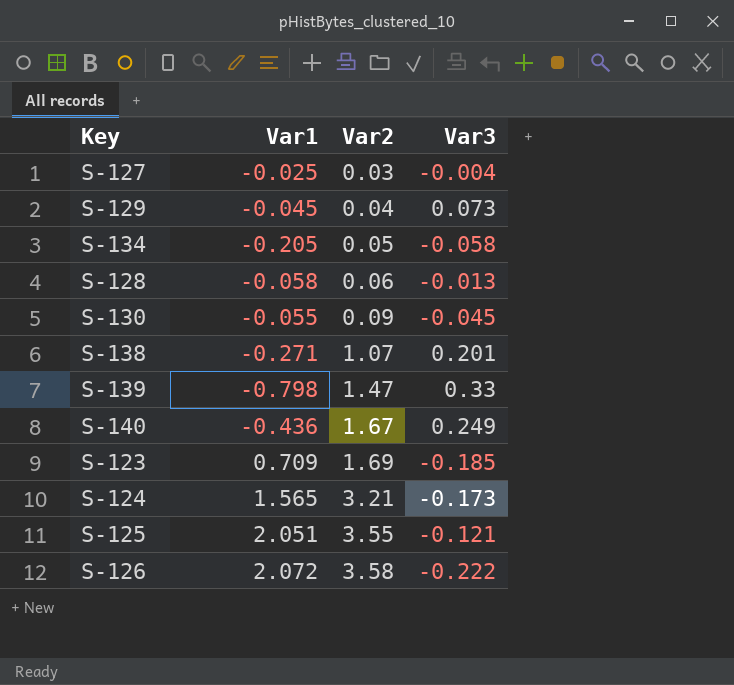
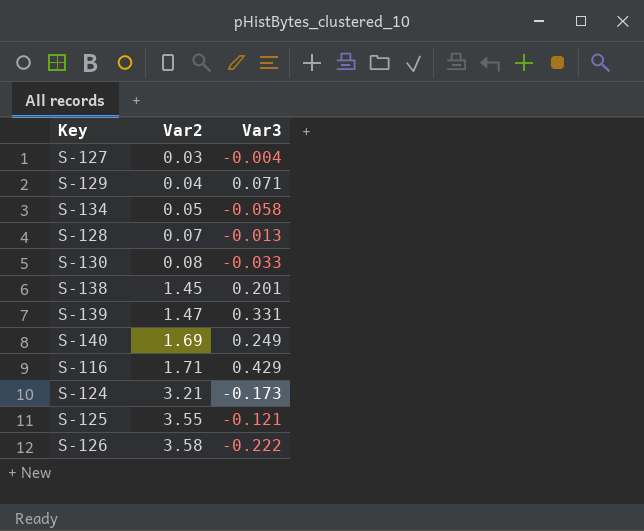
column Var1 | position: 2 -> none
row S-123: 0.709 | 1.69 | -0.185 -> none
S-129 | Var3: 0.073 -> 0.071
S-128 | Var2: 0.06 -> 0.07
S-130 | Var2: 0.09 -> 0.08
S-130 | Var3: -0.045 -> -0.033
S-138 | Var2: 1.07 -> 1.45
S-139 | Var3: 0.33 -> 0.331
S-140 | Var2: 1.67 -> 1.69
row S-116: none -> 1.71 | 0.429

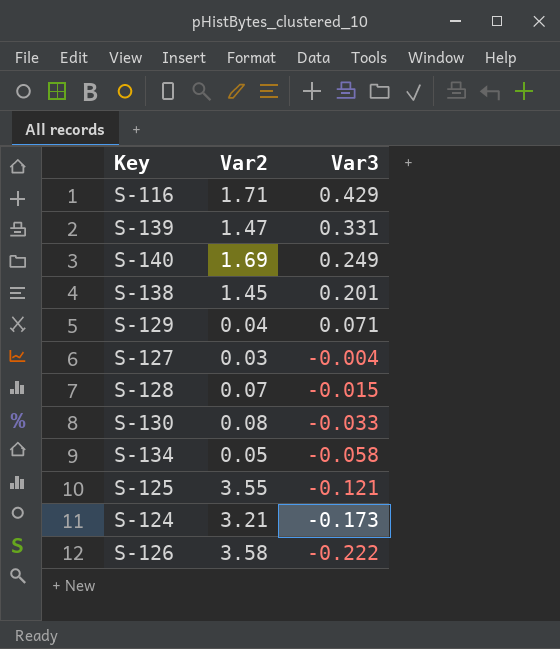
row order: Var2 ascending -> Var3 descending
S-128 | Var3: -0.013 -> -0.015

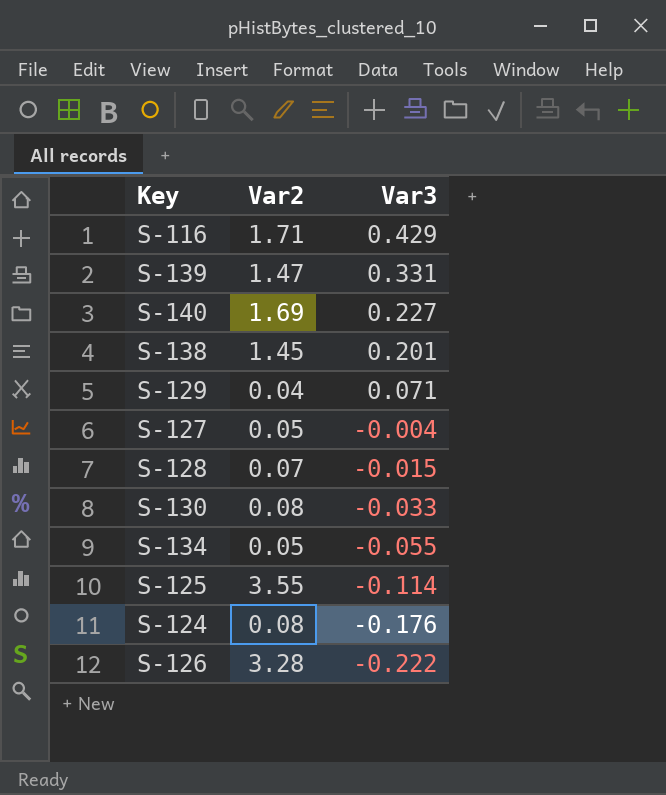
S-140 | Var3: 0.249 -> 0.227
S-127 | Var2: 0.03 -> 0.05
S-134 | Var3: -0.058 -> -0.055
S-125 | Var3: -0.121 -> -0.114
S-124 | Var2: 3.21 -> 0.08
S-124 | Var3: -0.173 -> -0.176
S-126 | Var2: 3.58 -> 3.28

